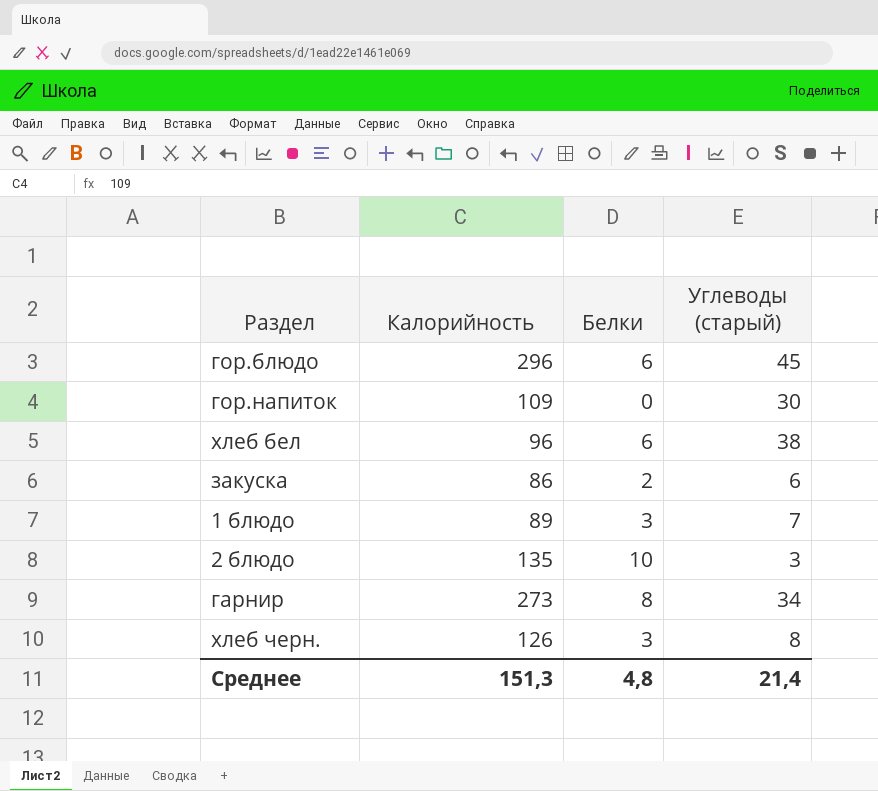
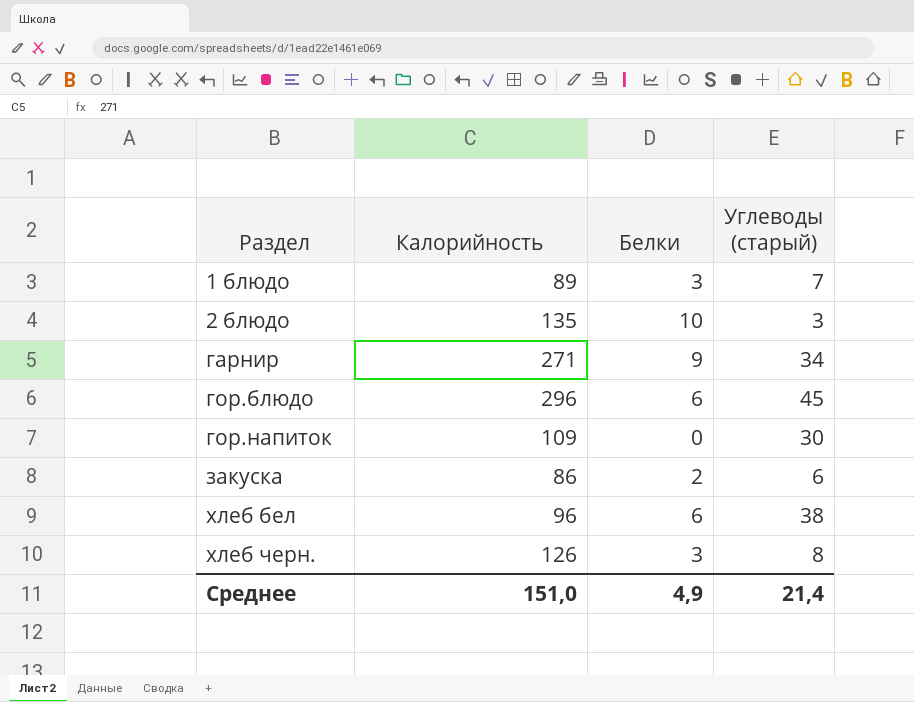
row order: none -> Раздел ascending
гарнир | Калорийность: 273 -> 271
гарнир | Белки: 8 -> 9
Среднее | Калорийность: 151,3 -> 151,0
Среднее | Белки: 4,8 -> 4,9

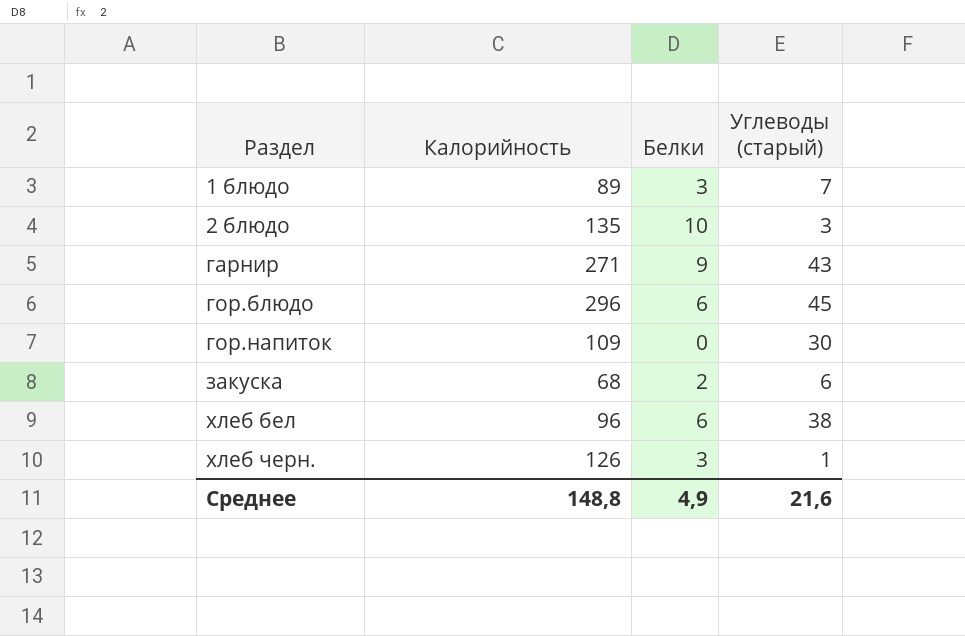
гарнир | Углеводы (старый): 34 -> 43
закуска | Калорийность: 86 -> 68
хлеб черн. | Углеводы (старый): 8 -> 1
Среднее | Калорийность: 151,0 -> 148,8
Среднее | Углеводы (старый): 21,4 -> 21,6

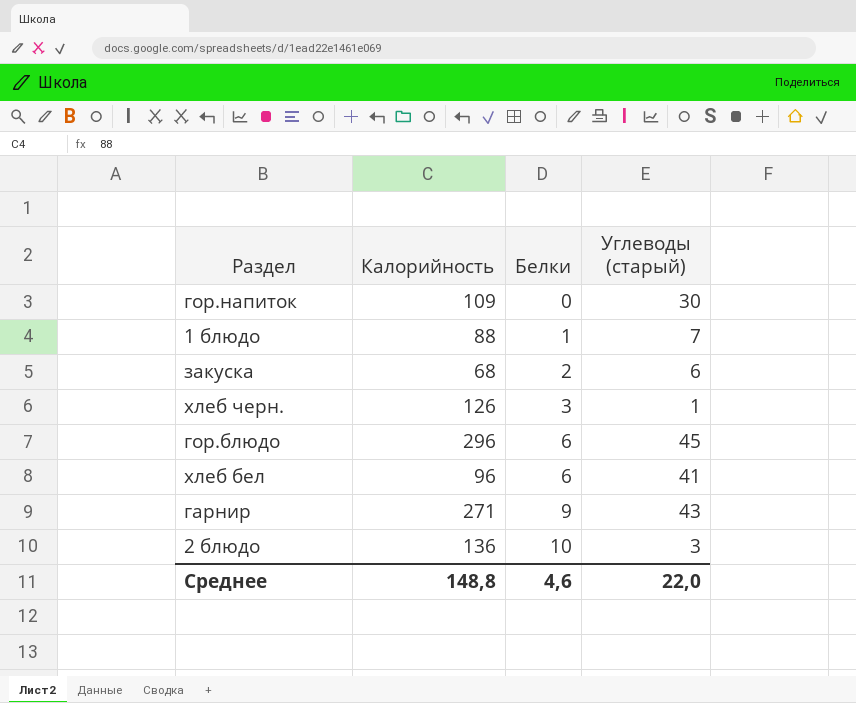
row order: Раздел ascending -> Белки ascending
1 блюдо | Калорийность: 89 -> 88
1 блюдо | Белки: 3 -> 1
хлеб бел | Углеводы (старый): 38 -> 41
2 блюдо | Калорийность: 135 -> 136
Среднее | Белки: 4,9 -> 4,6
Среднее | Углеводы (старый): 21,6 -> 22,0

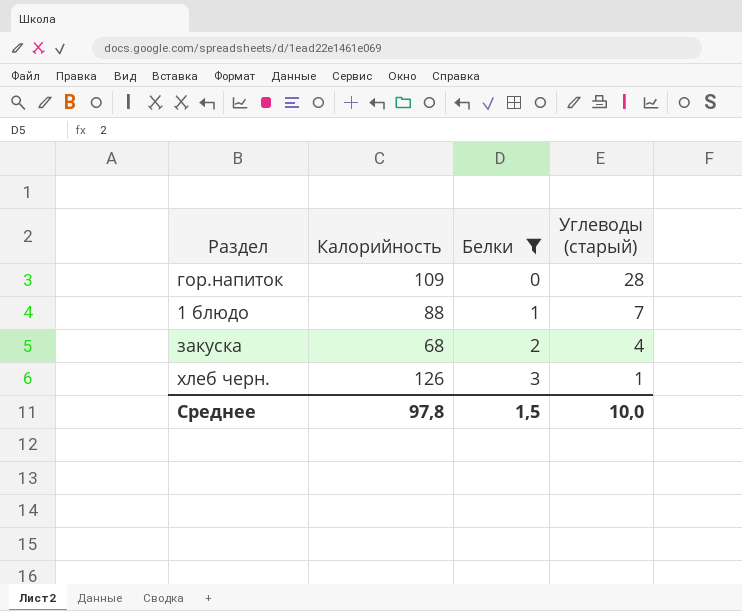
filter: none -> Белки <= 3
гор.напиток | Углеводы (старый): 30 -> 28
закуска | Углеводы (старый): 6 -> 4
Среднее | Калорийность: 148,8 -> 97,8
Среднее | Белки: 4,6 -> 1,5
Среднее | Углеводы (старый): 22,0 -> 10,0

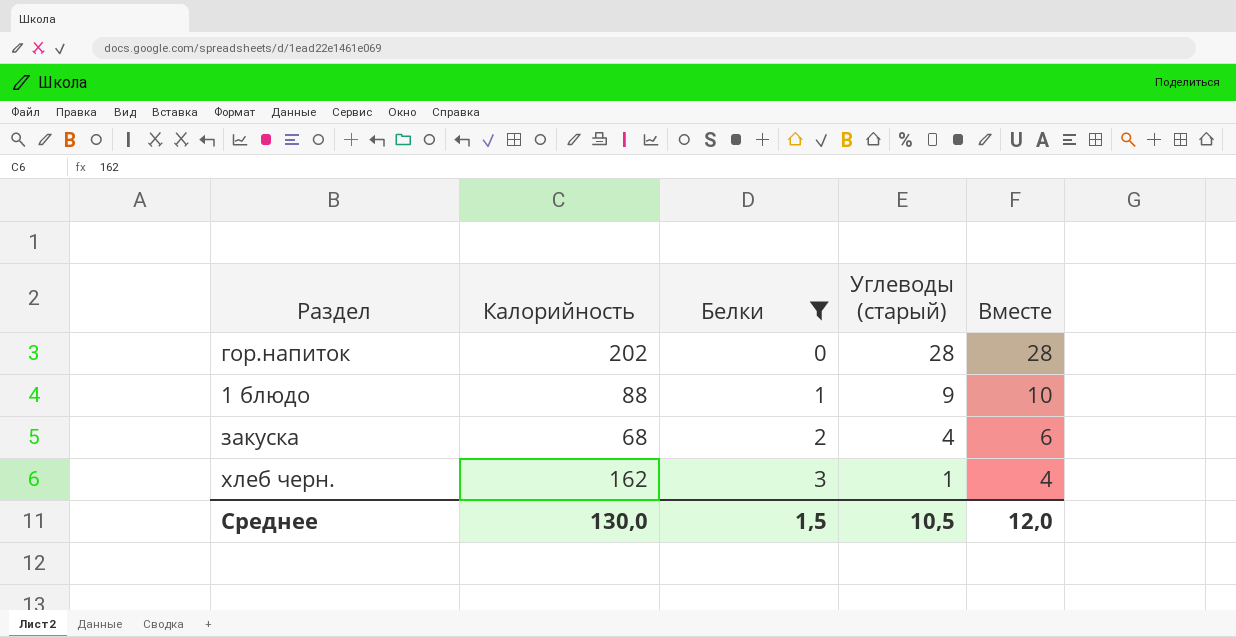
column Вместе | formula: none -> [Белки] + [Углеводы (старый)]
гор.напиток | Калорийность: 109 -> 202
1 блюдо | Углеводы (старый): 7 -> 9
хлеб черн. | Калорийность: 126 -> 162
Среднее | Калорийность: 97,8 -> 130,0
Среднее | Углеводы (старый): 10,0 -> 10,5

